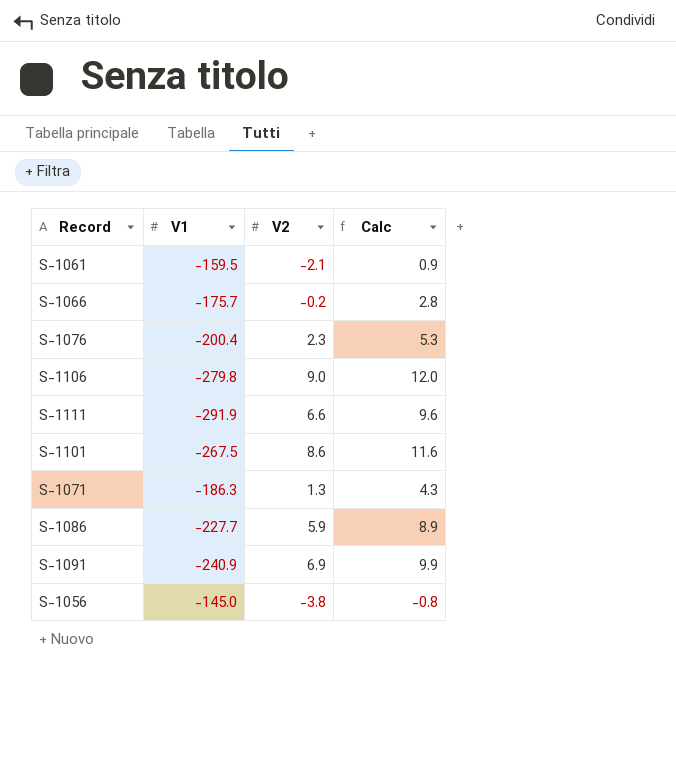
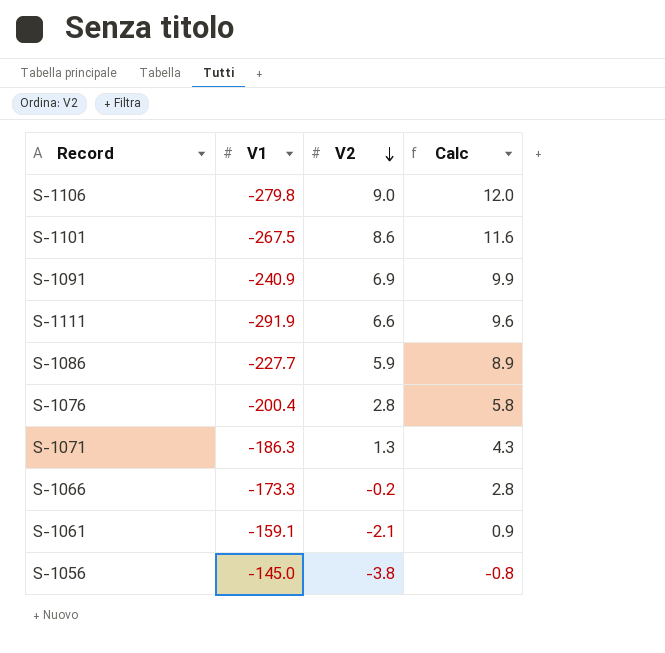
row order: none -> V2 descending
S-1076 | V2: 2.3 -> 2.8
S-1076 | Calc: 5.3 -> 5.8
S-1066 | V1: -175.7 -> -173.3
S-1061 | V1: -159.5 -> -159.1

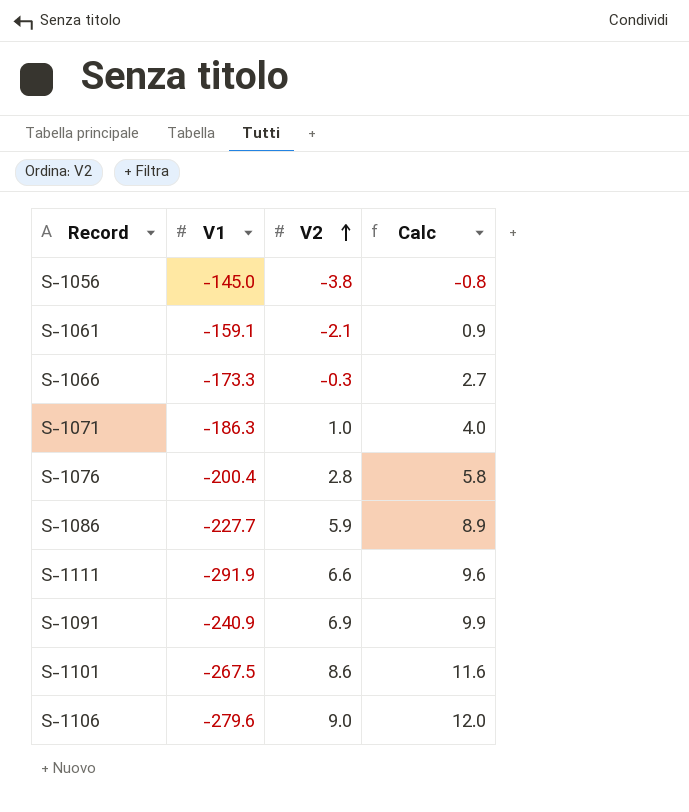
row order: V2 descending -> V2 ascending
S-1066 | V2: -0.2 -> -0.3
S-1066 | Calc: 2.8 -> 2.7
S-1071 | V2: 1.3 -> 1.0
S-1071 | Calc: 4.3 -> 4.0
S-1106 | V1: -279.8 -> -279.6

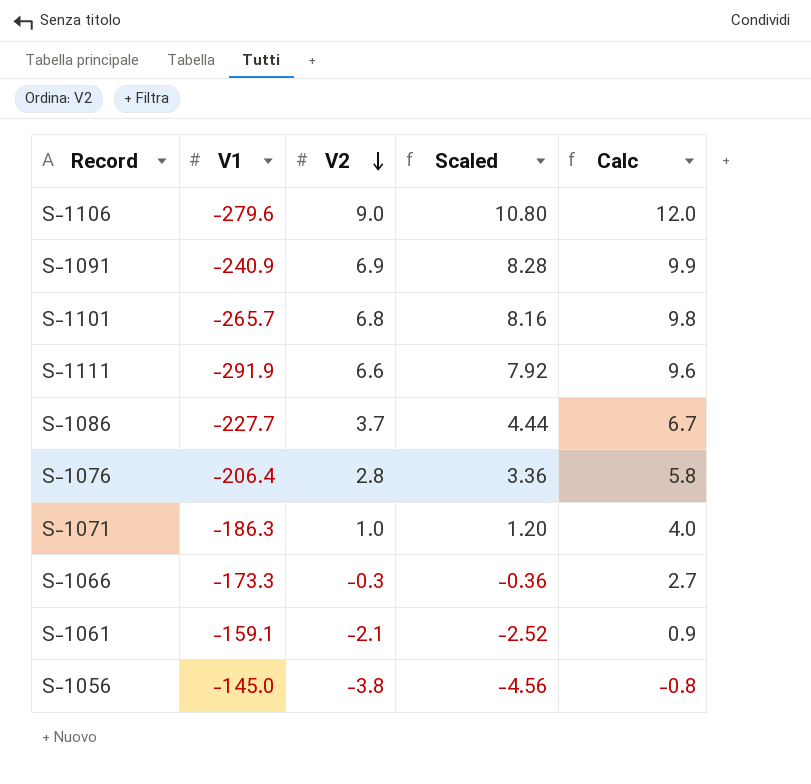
row order: V2 ascending -> V2 descending
column Scaled | formula: none -> [V2] * 1.2
S-1101 | V1: -267.5 -> -265.7
S-1101 | V2: 8.6 -> 6.8
S-1101 | Calc: 11.6 -> 9.8
S-1086 | V2: 5.9 -> 3.7
S-1086 | Calc: 8.9 -> 6.7
S-1076 | V1: -200.4 -> -206.4

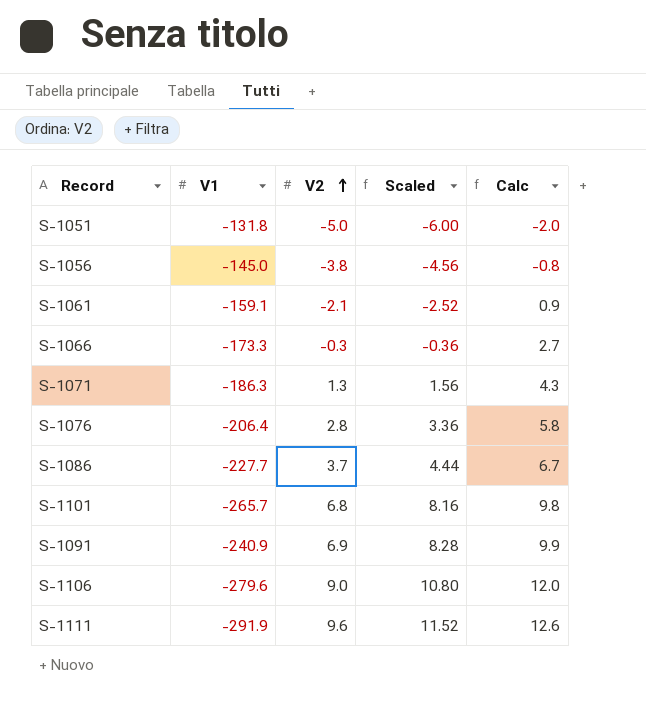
row order: V2 descending -> V2 ascending
row S-1051: none -> -131.8 | -5.0 | -6.00 | -2.0
S-1071 | V2: 1.0 -> 1.3
S-1071 | Scaled: 1.20 -> 1.56
S-1071 | Calc: 4.0 -> 4.3
S-1111 | V2: 6.6 -> 9.6
S-1111 | Scaled: 7.92 -> 11.52
S-1111 | Calc: 9.6 -> 12.6

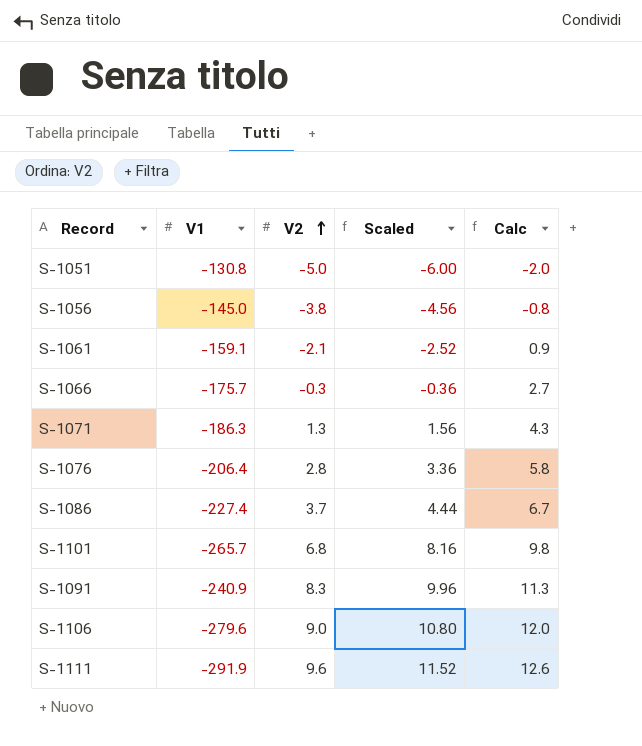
S-1051 | V1: -131.8 -> -130.8
S-1066 | V1: -173.3 -> -175.7
S-1086 | V1: -227.7 -> -227.4
S-1091 | V2: 6.9 -> 8.3
S-1091 | Scaled: 8.28 -> 9.96
S-1091 | Calc: 9.9 -> 11.3

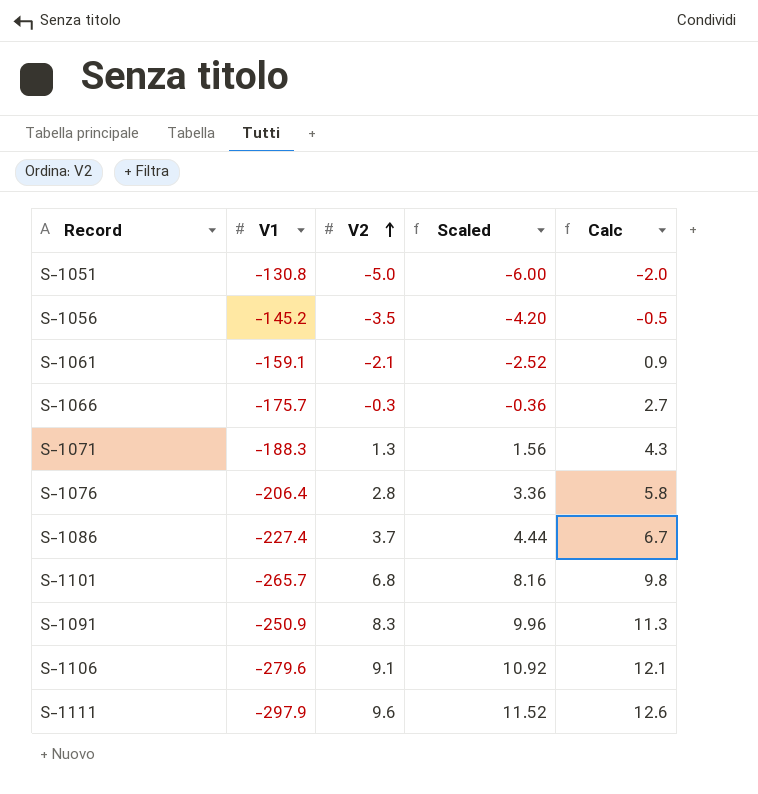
S-1056 | V1: -145.0 -> -145.2
S-1056 | V2: -3.8 -> -3.5
S-1056 | Scaled: -4.56 -> -4.20
S-1056 | Calc: -0.8 -> -0.5
S-1071 | V1: -186.3 -> -188.3
S-1091 | V1: -240.9 -> -250.9
S-1106 | V2: 9.0 -> 9.1
S-1106 | Scaled: 10.80 -> 10.92
S-1106 | Calc: 12.0 -> 12.1
S-1111 | V1: -291.9 -> -297.9

